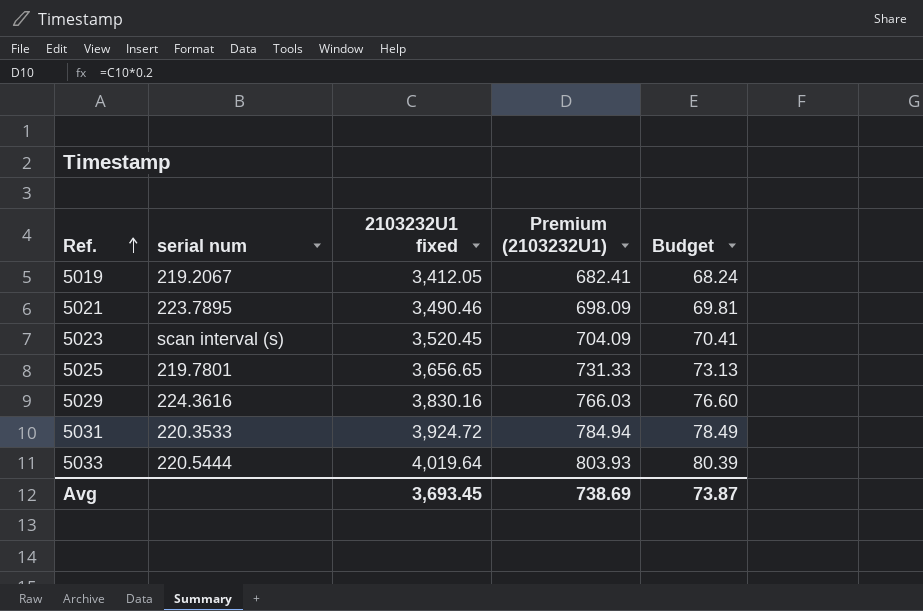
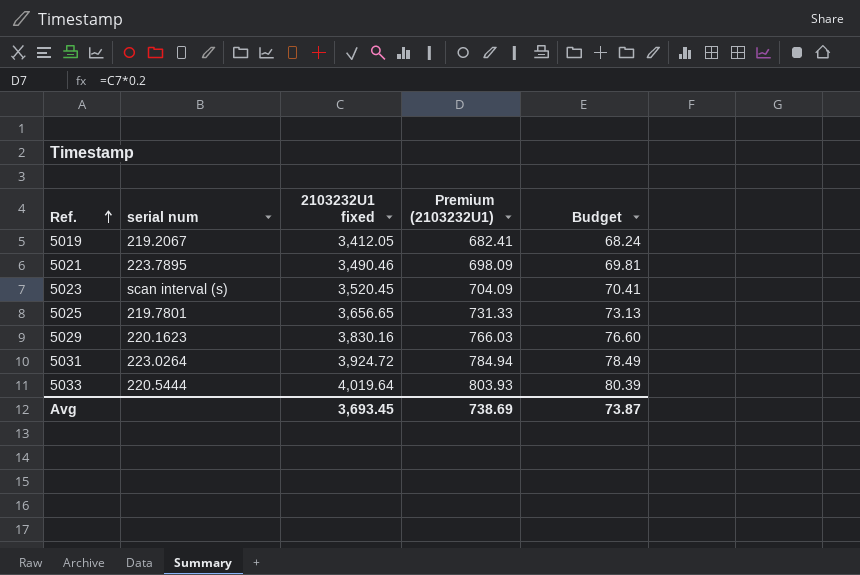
5029 | serial num: 224.3616 -> 220.1623
5031 | serial num: 220.3533 -> 223.0264

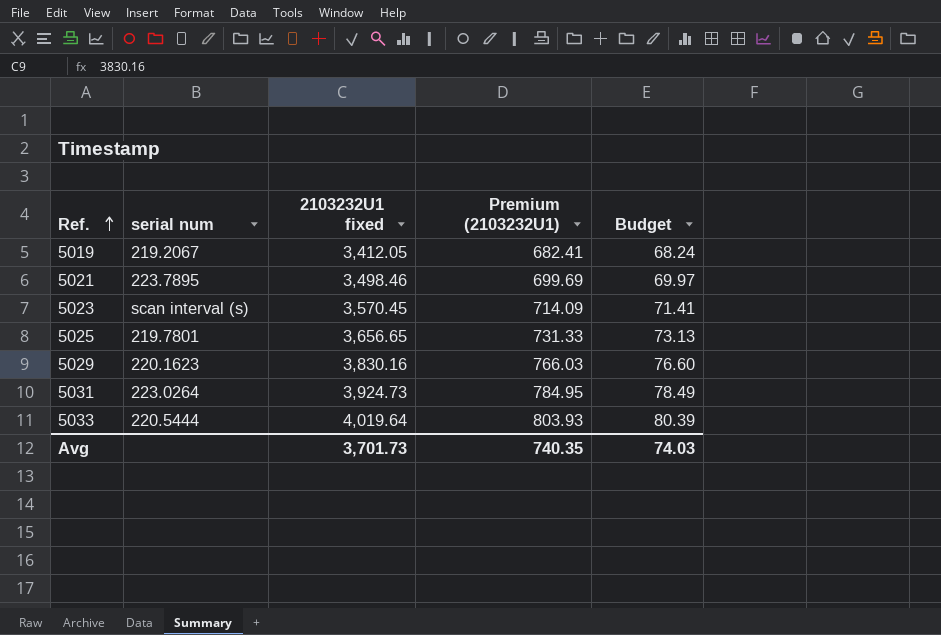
5021 | 2103232U1 fixed: 3,490.46 -> 3,498.46
5021 | Premium (2103232U1): 698.09 -> 699.69
5021 | Budget: 69.81 -> 69.97
5023 | 2103232U1 fixed: 3,520.45 -> 3,570.45
5023 | Premium (2103232U1): 704.09 -> 714.09
5023 | Budget: 70.41 -> 71.41
5031 | 2103232U1 fixed: 3,924.72 -> 3,924.73
5031 | Premium (2103232U1): 784.94 -> 784.95
Avg | 2103232U1 fixed: 3,693.45 -> 3,701.73
Avg | Premium (2103232U1): 738.69 -> 740.35
Avg | Budget: 73.87 -> 74.03

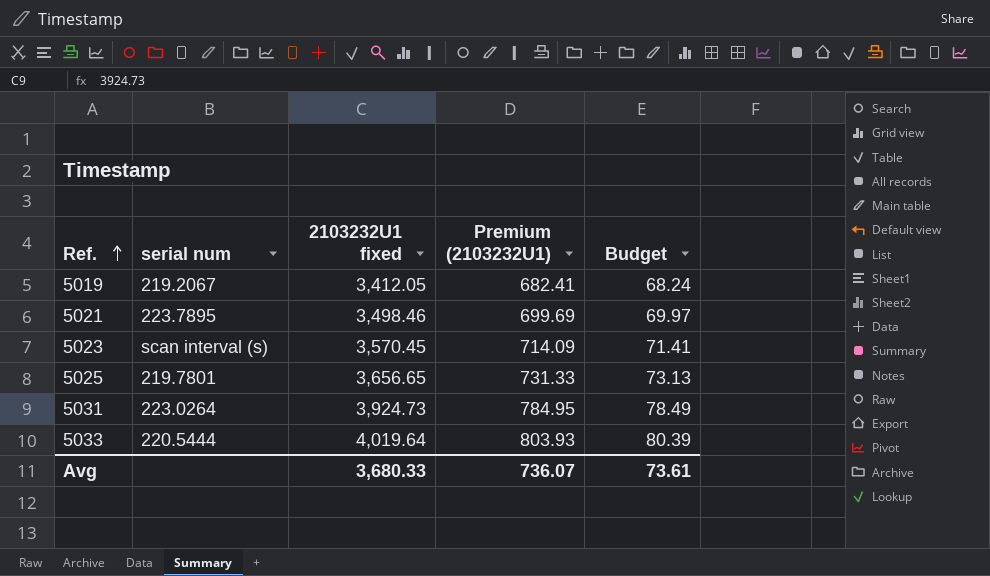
row 5029: 220.1623 | 3,830.16 | 766.03 | 76.60 -> none
Avg | 2103232U1 fixed: 3,701.73 -> 3,680.33
Avg | Premium (2103232U1): 740.35 -> 736.07
Avg | Budget: 74.03 -> 73.61

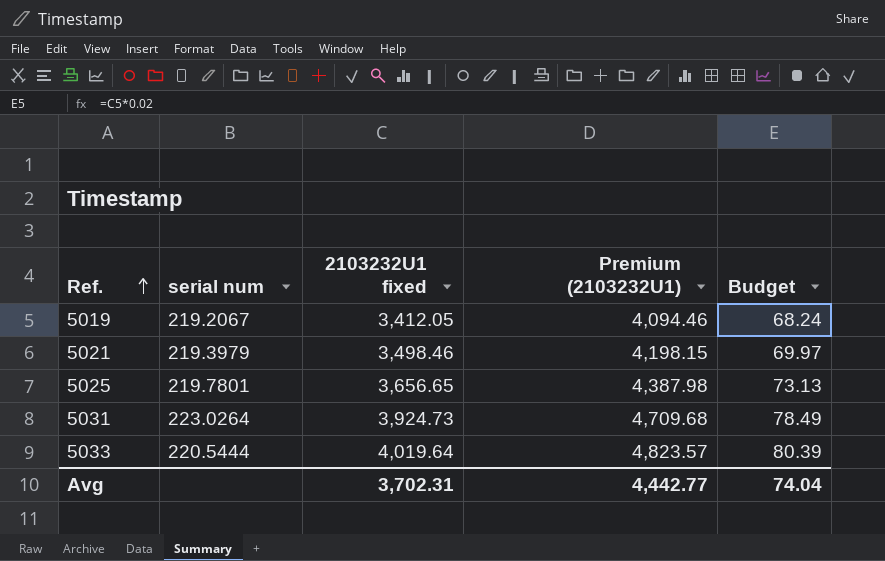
column Premium (2103232U1) | formula: [2103232U1 fixed] * 0.2 -> [2103232U1 fixed] * 1.2
row 5023: scan interval (s) | 3,570.45 | 714.09 | 71.41 -> none
5021 | serial num: 223.7895 -> 219.3979
Avg | 2103232U1 fixed: 3,680.33 -> 3,702.31
Avg | Premium (2103232U1): 736.07 -> 4,442.77
Avg | Budget: 73.61 -> 74.04

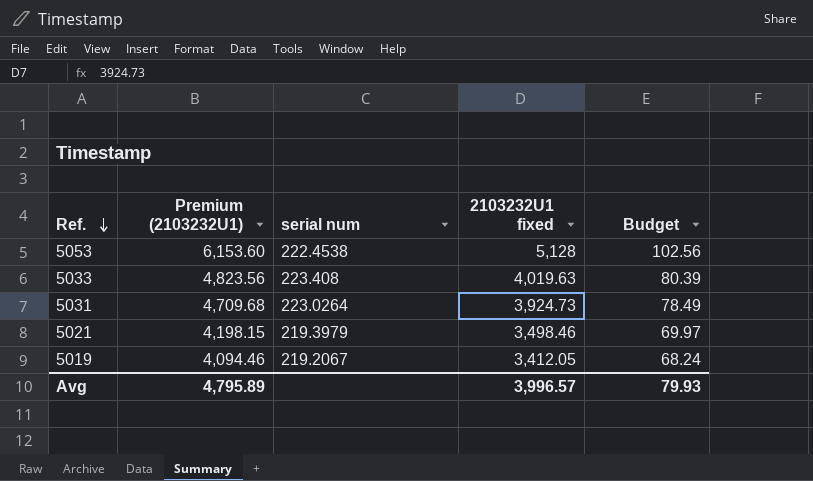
row order: Ref. ascending -> Ref. descending
column Premium (2103232U1) | position: 4 -> 2
row 5025: 219.7801 | 3,656.65 | 4,387.98 | 73.13 -> none
row 5053: none -> 6,153.60 | 222.4538 | 5,128 | 102.56
5033 | Premium (2103232U1): 4,823.57 -> 4,823.56
5033 | serial num: 220.5444 -> 223.408
5033 | 2103232U1 fixed: 4,019.64 -> 4,019.63
Avg | Premium (2103232U1): 4,442.77 -> 4,795.89
Avg | 2103232U1 fixed: 3,702.31 -> 3,996.57
Avg | Budget: 74.04 -> 79.93

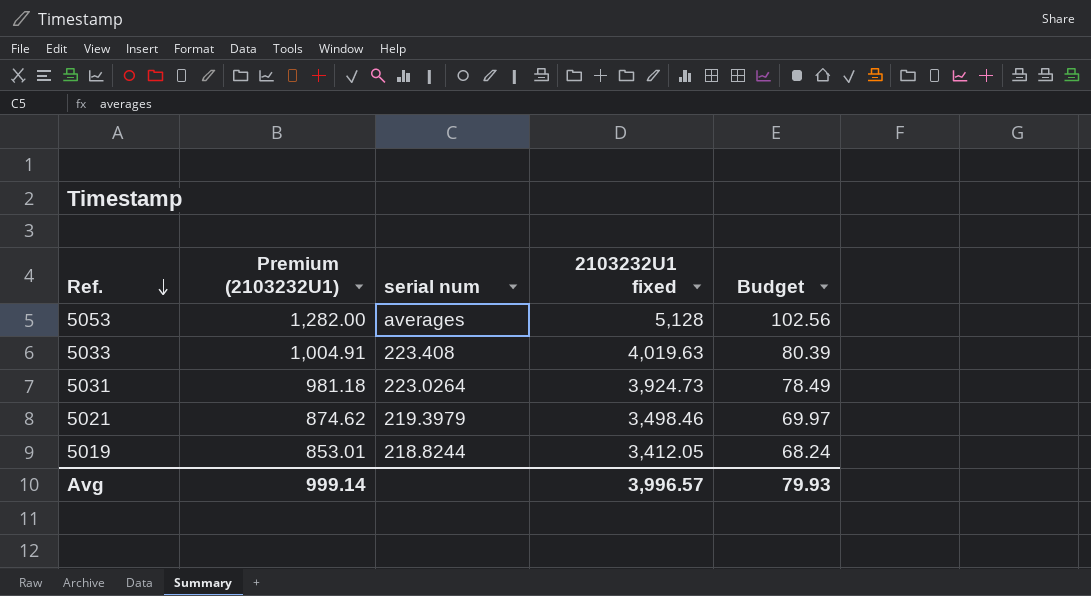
column Premium (2103232U1) | formula: [2103232U1 fixed] * 1.2 -> [2103232U1 fixed] * 0.25
5053 | serial num: 222.4538 -> averages
5019 | serial num: 219.2067 -> 218.8244
Avg | Premium (2103232U1): 4,795.89 -> 999.14

